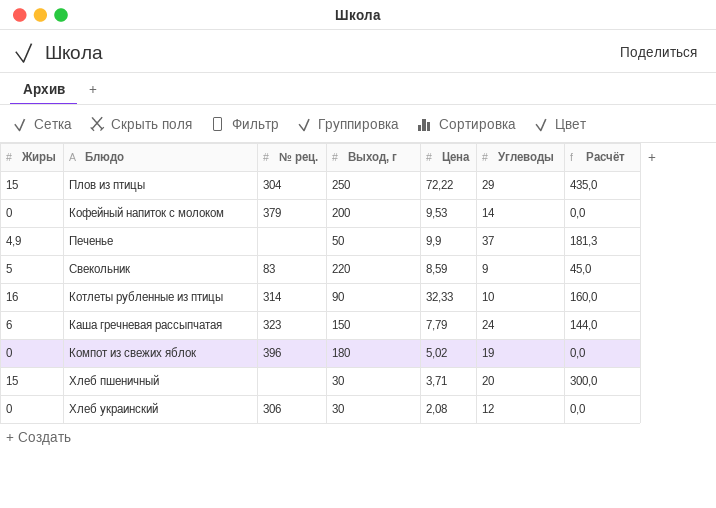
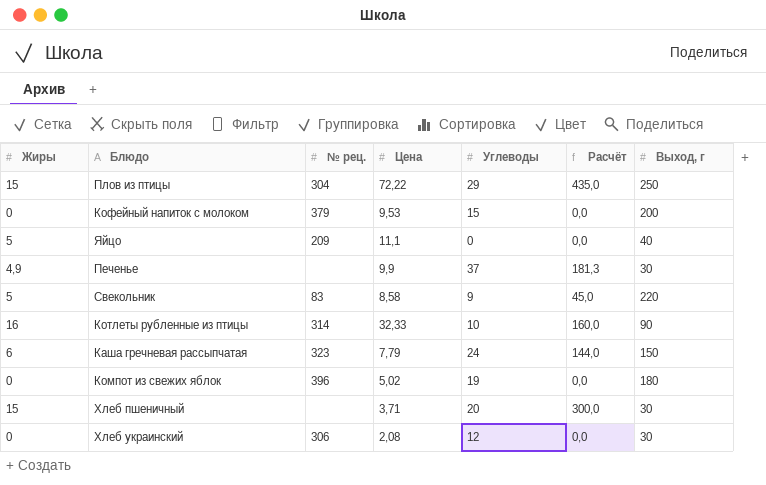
column Выход, г | position: 4 -> 7
Кофейный напиток с молоком | Углеводы: 14 -> 15
row Яйцо: none -> 5 | 209 | 11,1 | 0 | 0,0 | 40
Печенье | Выход, г: 50 -> 30
Свекольник | Цена: 8,59 -> 8,58

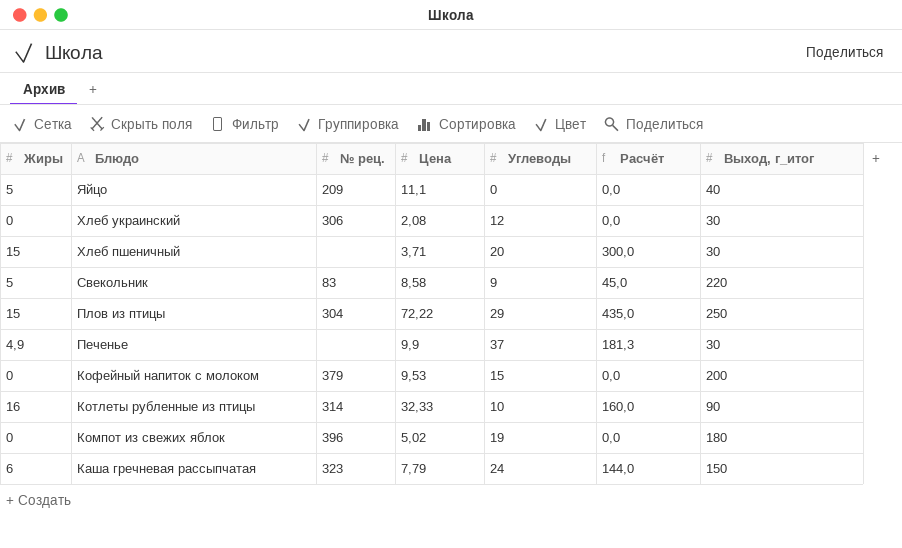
row order: none -> Блюдо descending
column name: Выход, г -> Выход, г_итог

